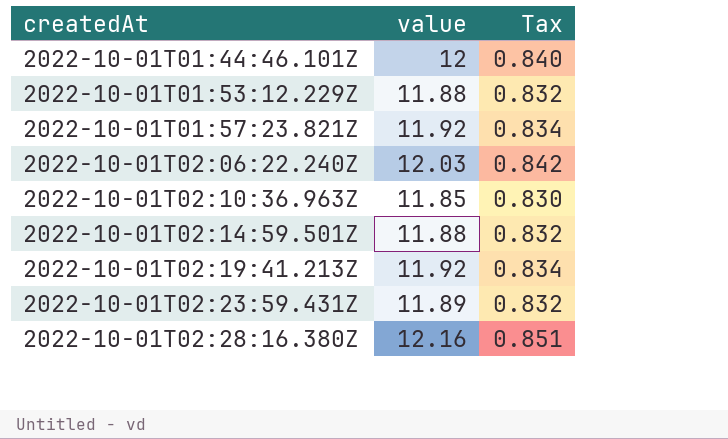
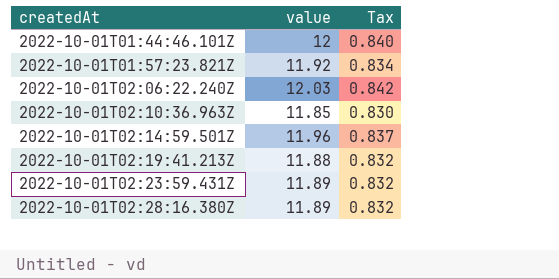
row 2022-10-01T01:53:12.229Z: 11.88 | 0.832 -> none
2022-10-01T02:14:59.501Z | value: 11.88 -> 11.96
2022-10-01T02:14:59.501Z | Tax: 0.832 -> 0.837
2022-10-01T02:19:41.213Z | value: 11.92 -> 11.88
2022-10-01T02:19:41.213Z | Tax: 0.834 -> 0.832
2022-10-01T02:28:16.380Z | value: 12.16 -> 11.89
2022-10-01T02:28:16.380Z | Tax: 0.851 -> 0.832

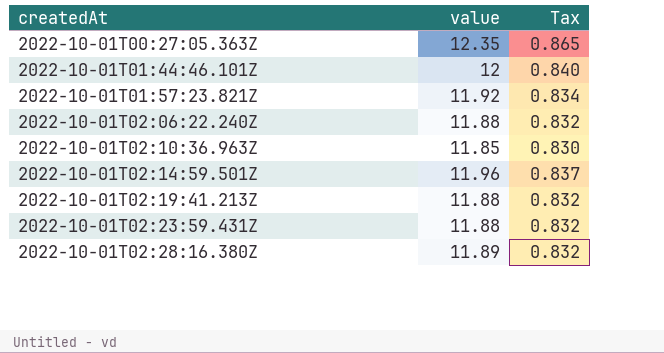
row 2022-10-01T00:27:05.363Z: none -> 12.35 | 0.865
2022-10-01T02:06:22.240Z | value: 12.03 -> 11.88
2022-10-01T02:06:22.240Z | Tax: 0.842 -> 0.832
2022-10-01T02:23:59.431Z | value: 11.89 -> 11.88

